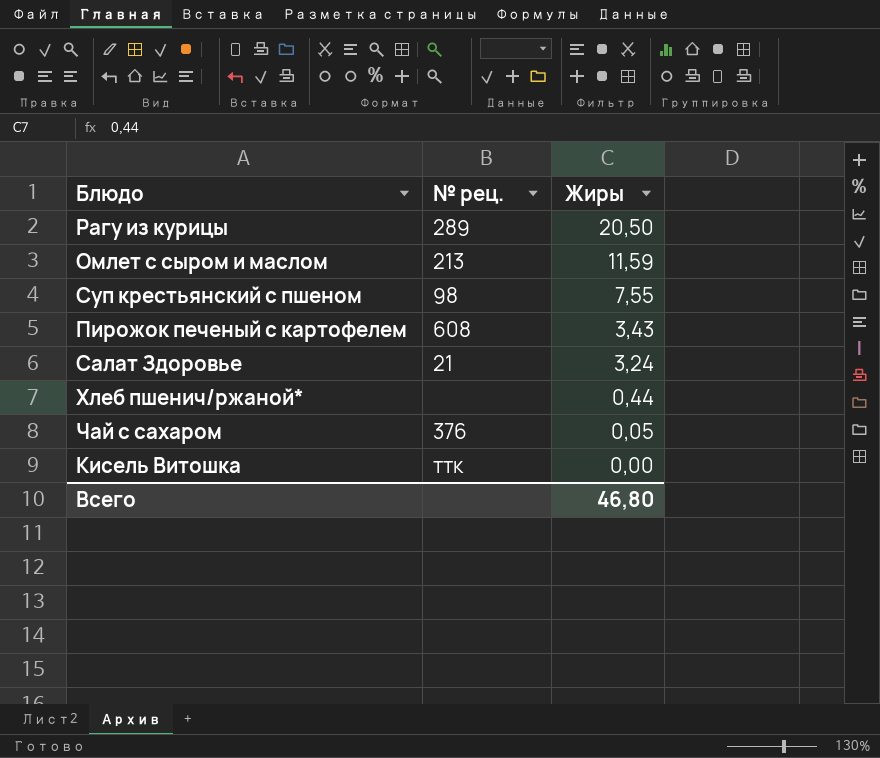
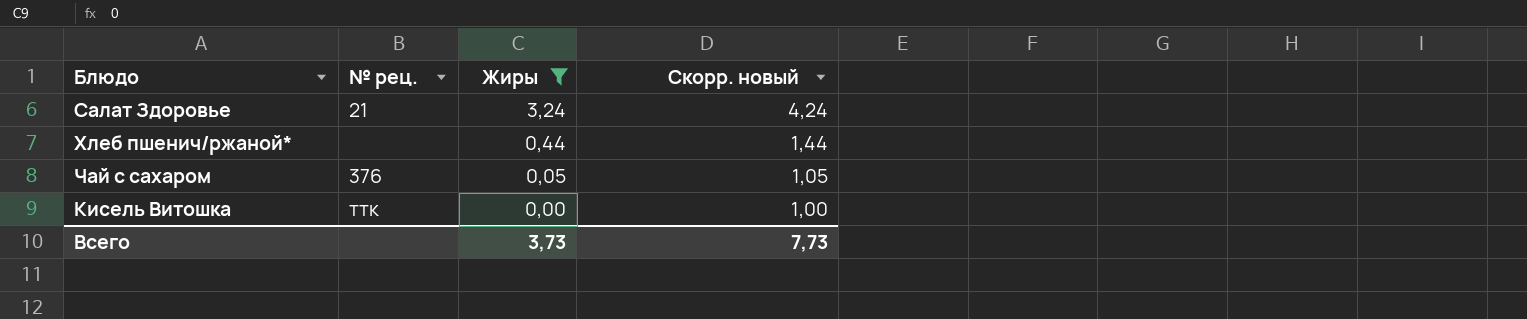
filter: none -> Жиры <= 3,24
column Скорр. новый | formula: none -> [Жиры] + 1
Всего | Жиры: 46,80 -> 3,73

